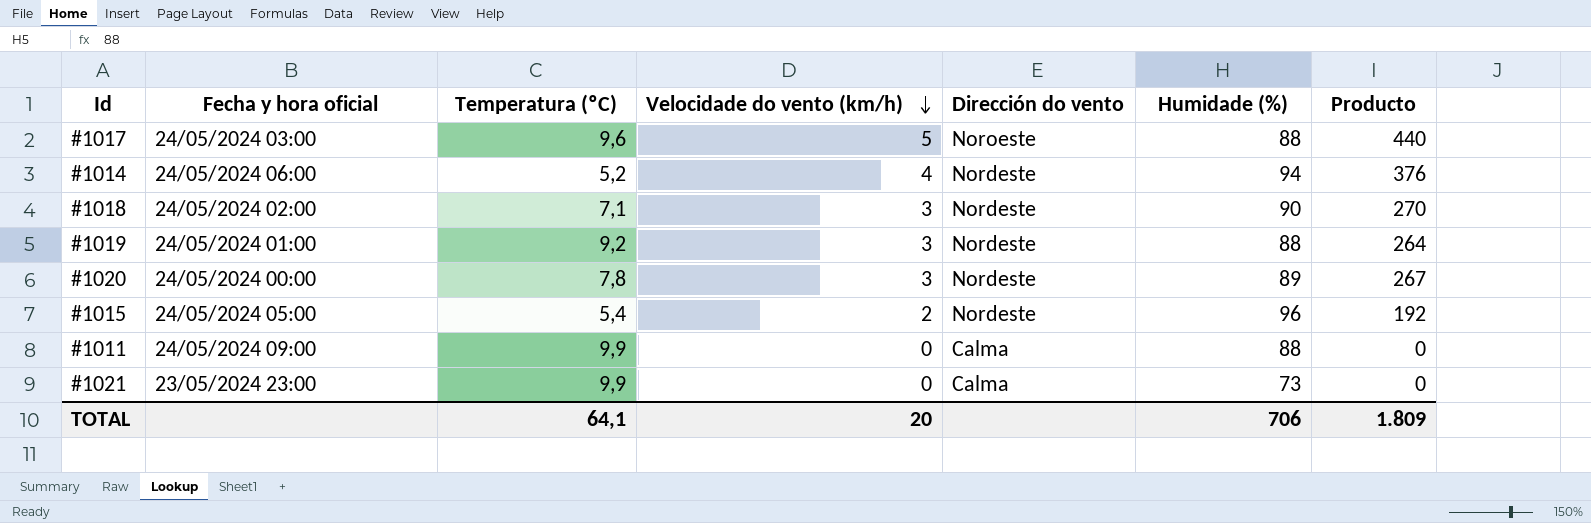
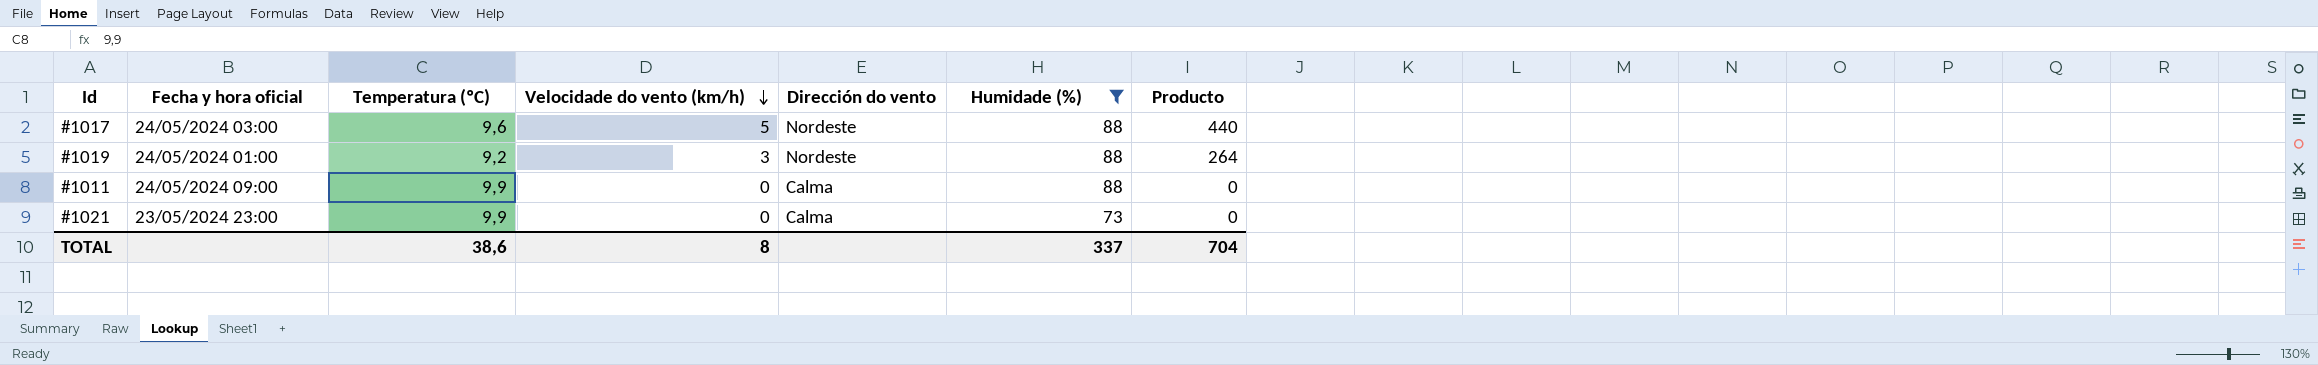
filter: none -> Humidade (%) <= 88
#1017 | Dirección do vento: Noroeste -> Nordeste
TOTAL | Temperatura (ºC): 64,1 -> 38,6
TOTAL | Velocidade do vento (km/h): 20 -> 8
TOTAL | Humidade (%): 706 -> 337
TOTAL | Producto: 1.809 -> 704

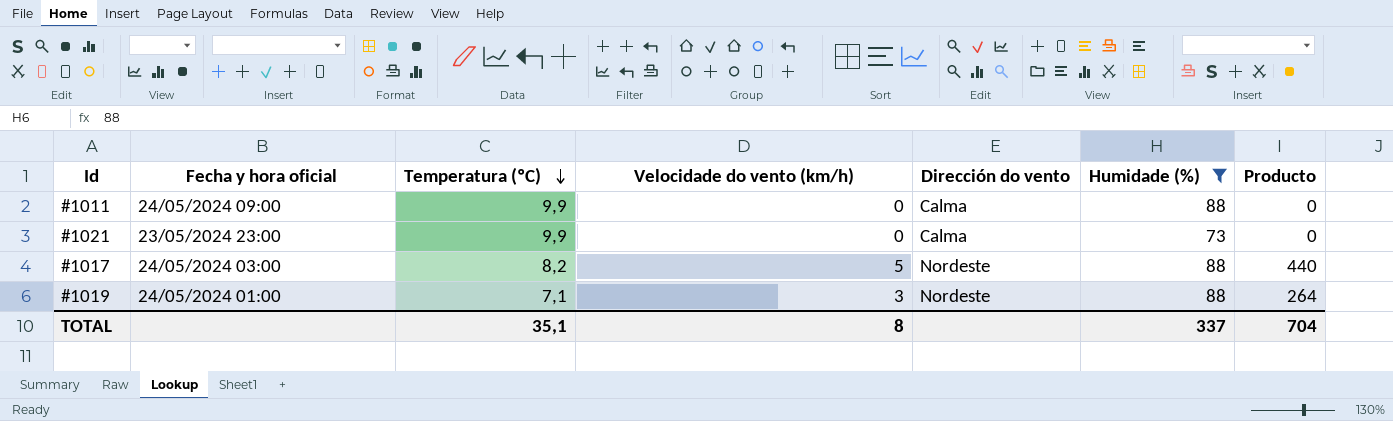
row order: Velocidade do vento (km/h) descending -> Temperatura (ºC) descending
#1017 | Temperatura (ºC): 9,6 -> 8,2
#1019 | Temperatura (ºC): 9,2 -> 7,1
TOTAL | Temperatura (ºC): 38,6 -> 35,1

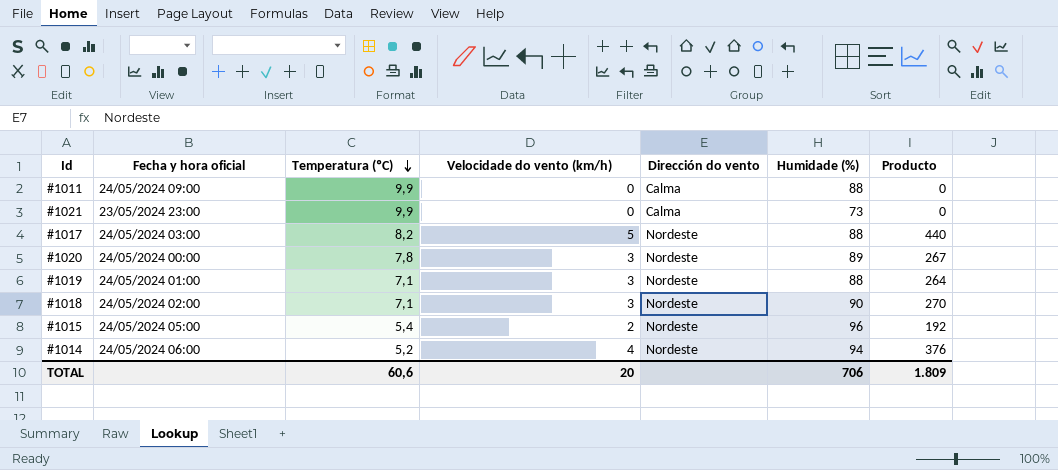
filter: Humidade (%) <= 88 -> none
TOTAL | Temperatura (ºC): 35,1 -> 60,6
TOTAL | Velocidade do vento (km/h): 8 -> 20
TOTAL | Humidade (%): 337 -> 706
TOTAL | Producto: 704 -> 1.809

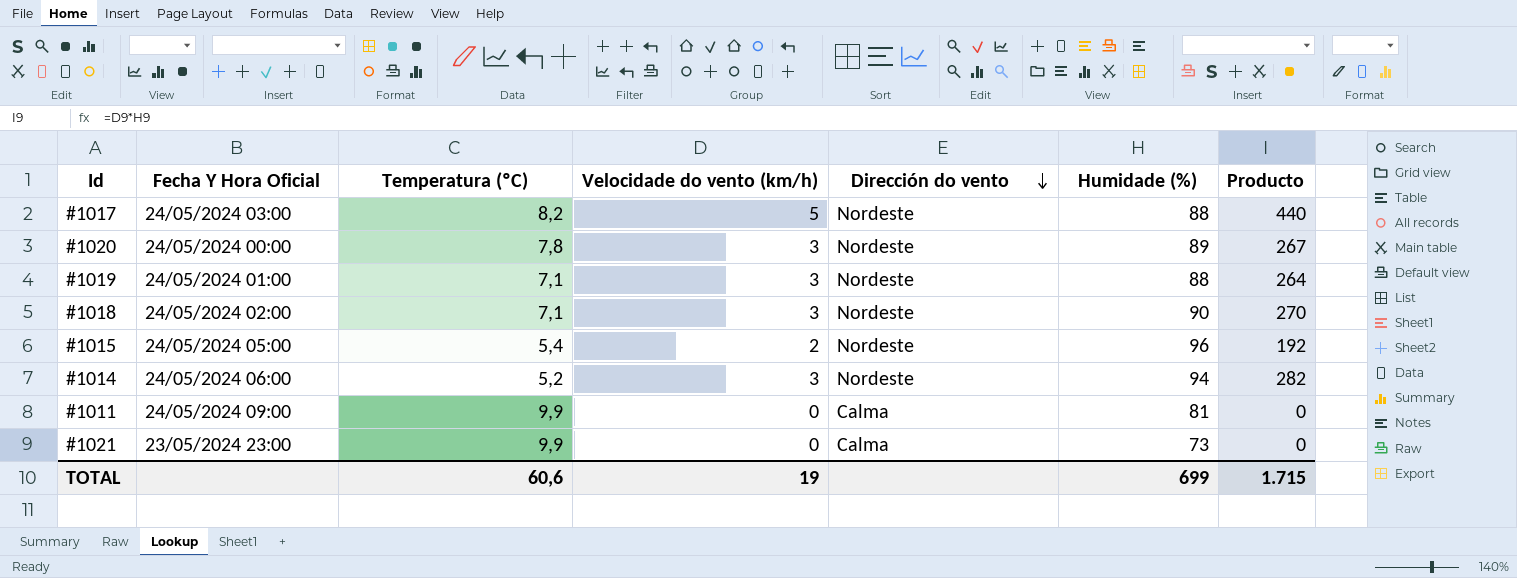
row order: Temperatura (ºC) descending -> Dirección do vento descending
column name: Fecha y hora oficial -> Fecha Y Hora Oficial
#1014 | Velocidade do vento (km/h): 4 -> 3
#1014 | Producto: 376 -> 282
#1011 | Humidade (%): 88 -> 81
TOTAL | Velocidade do vento (km/h): 20 -> 19
TOTAL | Humidade (%): 706 -> 699
TOTAL | Producto: 1.809 -> 1.715

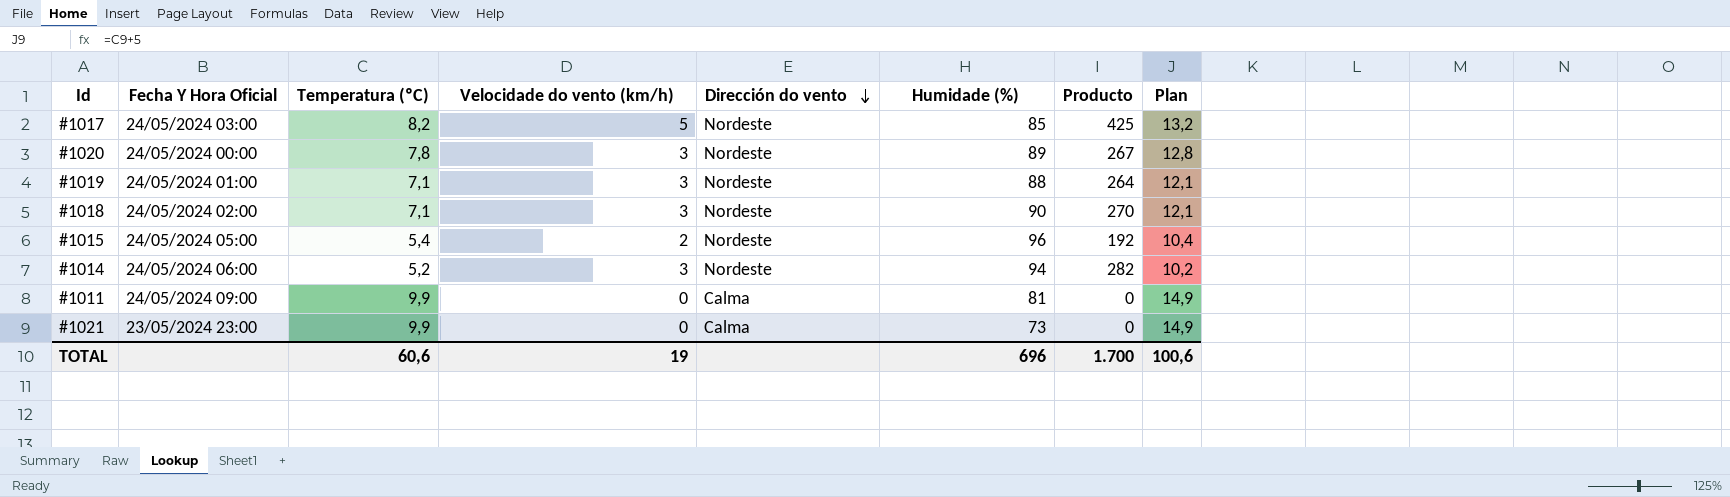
column Plan | formula: none -> [Temperatura (ºC)] + 5
#1017 | Humidade (%): 88 -> 85
#1017 | Producto: 440 -> 425
TOTAL | Humidade (%): 699 -> 696
TOTAL | Producto: 1.715 -> 1.700

